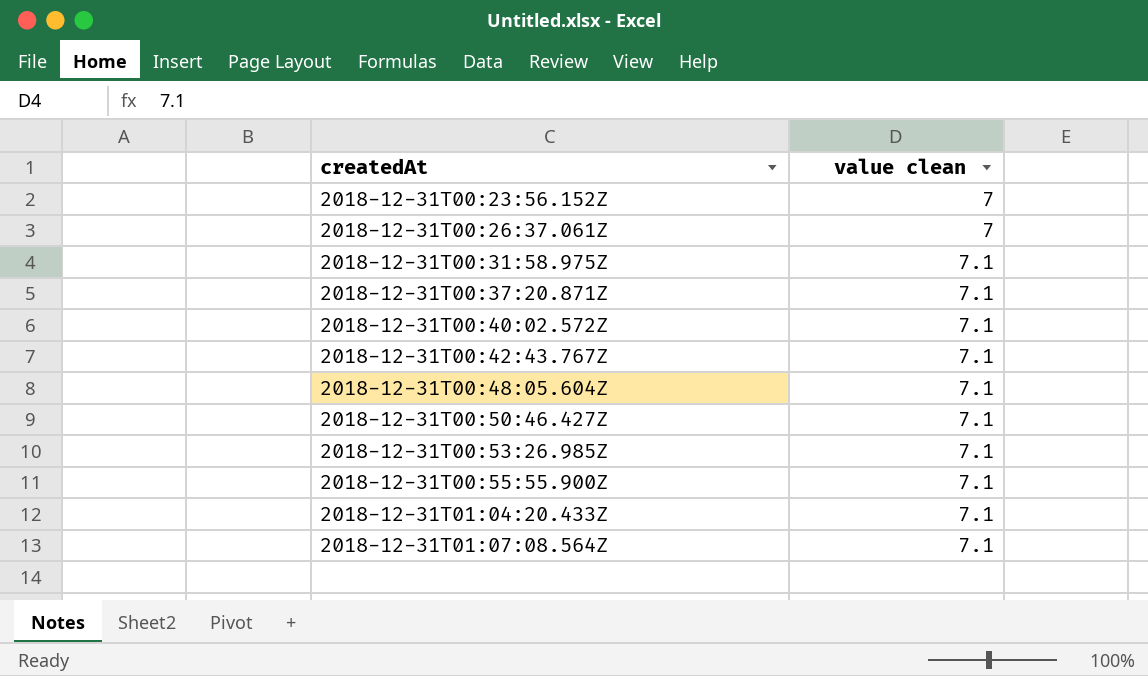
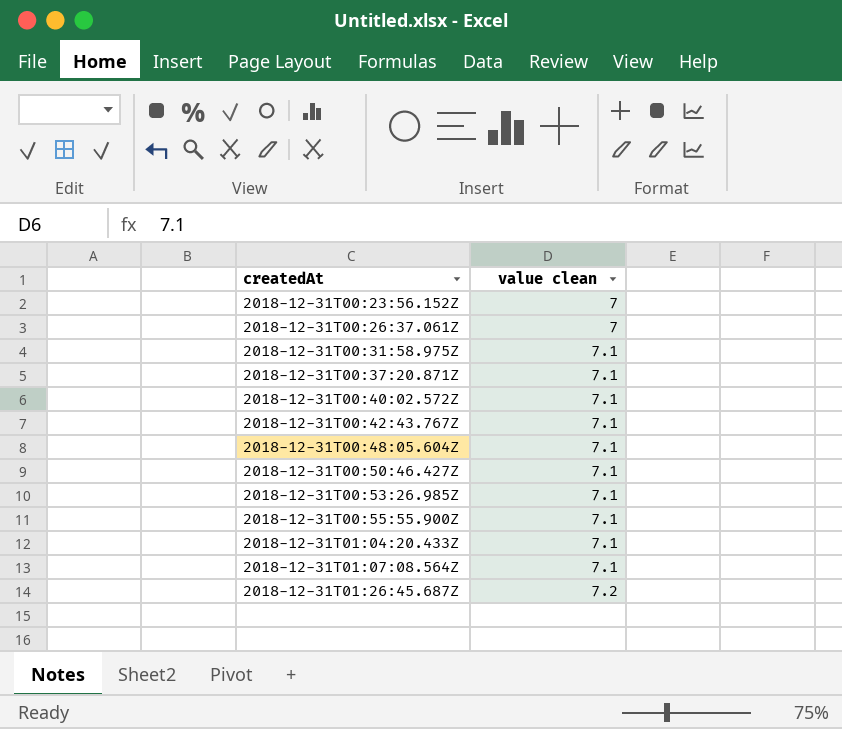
row 2018-12-31T01:26:45.687Z: none -> 7.2

